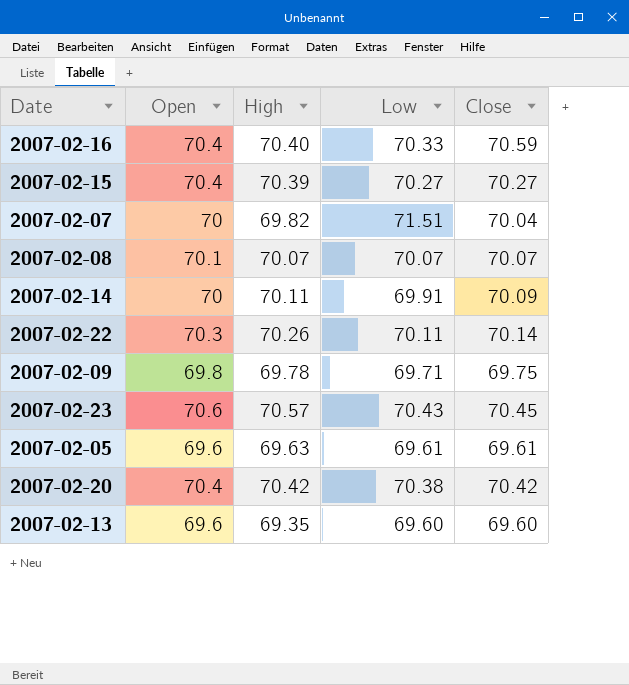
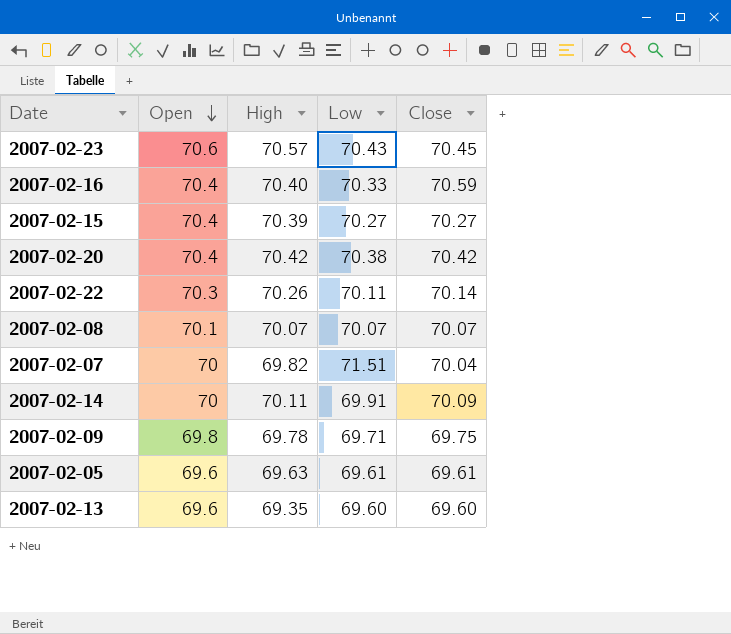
row order: none -> Open descending

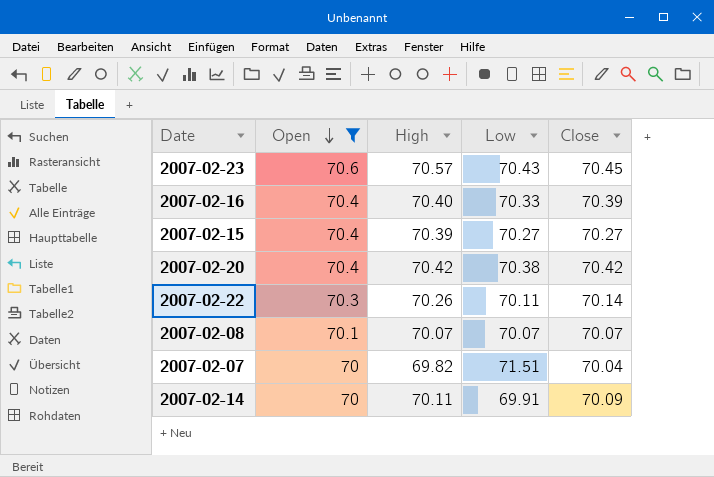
filter: none -> Open >= 70
2007-02-16 | Close: 70.59 -> 70.39

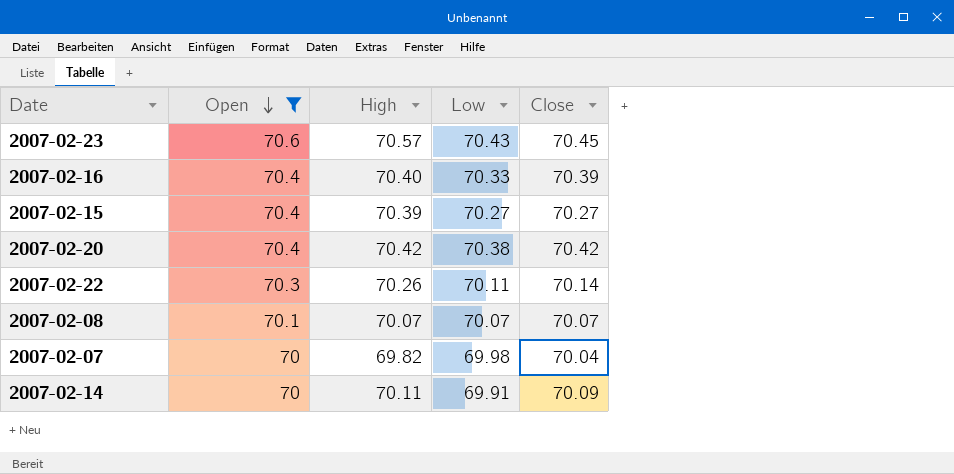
2007-02-07 | Low: 71.51 -> 69.98

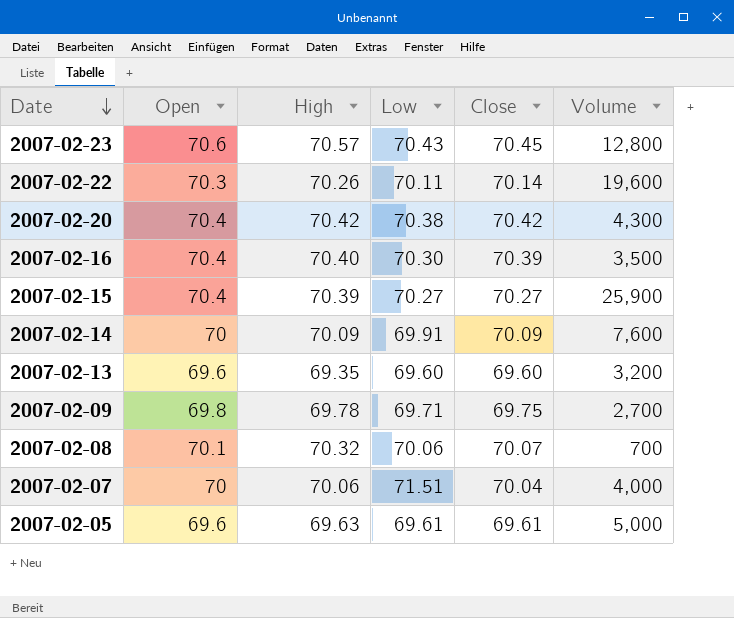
filter: Open >= 70 -> none
row order: Open descending -> Date descending
column Volume | position: none -> 6
2007-02-16 | Low: 70.33 -> 70.30
2007-02-14 | High: 70.11 -> 70.09
2007-02-08 | High: 70.07 -> 70.32
2007-02-08 | Low: 70.07 -> 70.06
2007-02-07 | High: 69.82 -> 70.06
2007-02-07 | Low: 69.98 -> 71.51

